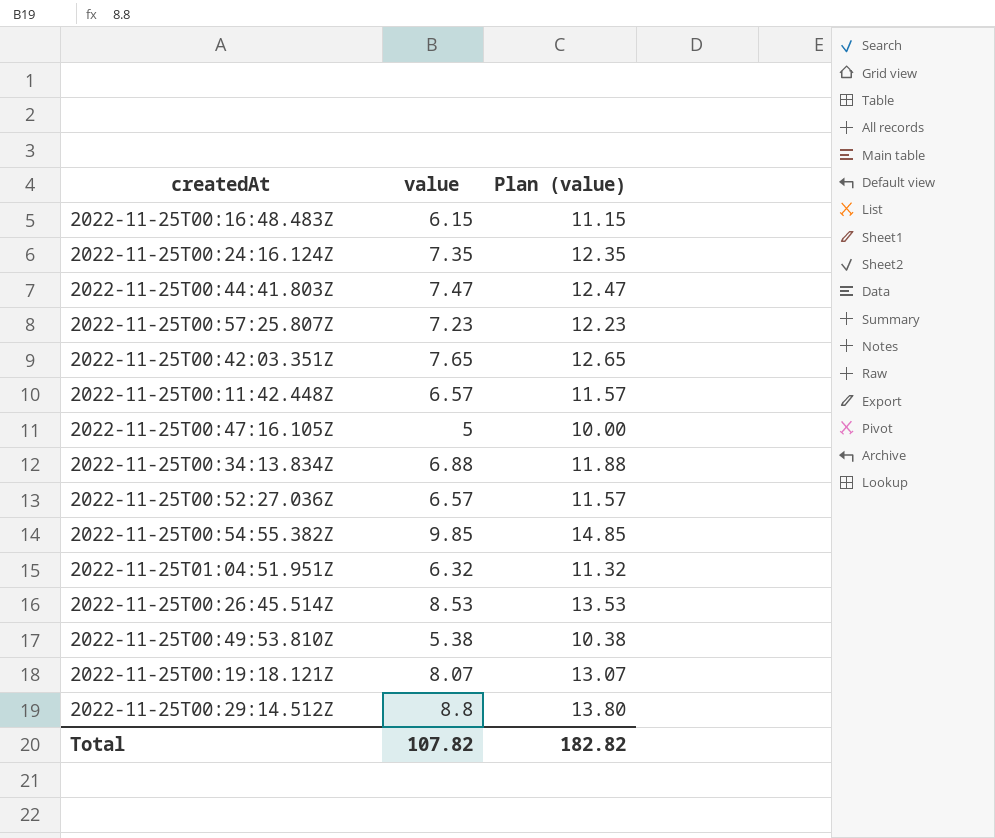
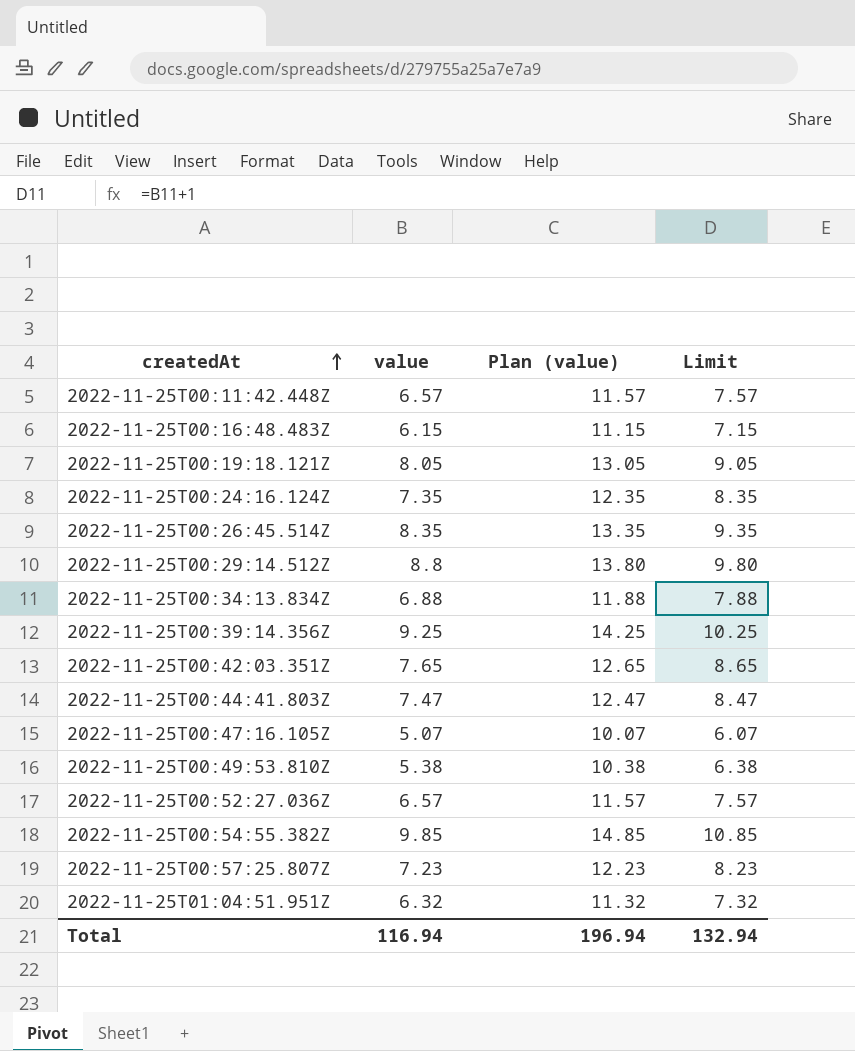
row order: none -> createdAt ascending
column Limit | formula: none -> [value] + 1
2022-11-25T00:19:18.121Z | value: 8.07 -> 8.05
2022-11-25T00:19:18.121Z | Plan (value): 13.07 -> 13.05
2022-11-25T00:26:45.514Z | value: 8.53 -> 8.35
2022-11-25T00:26:45.514Z | Plan (value): 13.53 -> 13.35
row 2022-11-25T00:39:14.356Z: none -> 9.25 | 14.25 | 10.25
2022-11-25T00:47:16.105Z | value: 5 -> 5.07
2022-11-25T00:47:16.105Z | Plan (value): 10.00 -> 10.07
Total | value: 107.82 -> 116.94
Total | Plan (value): 182.82 -> 196.94

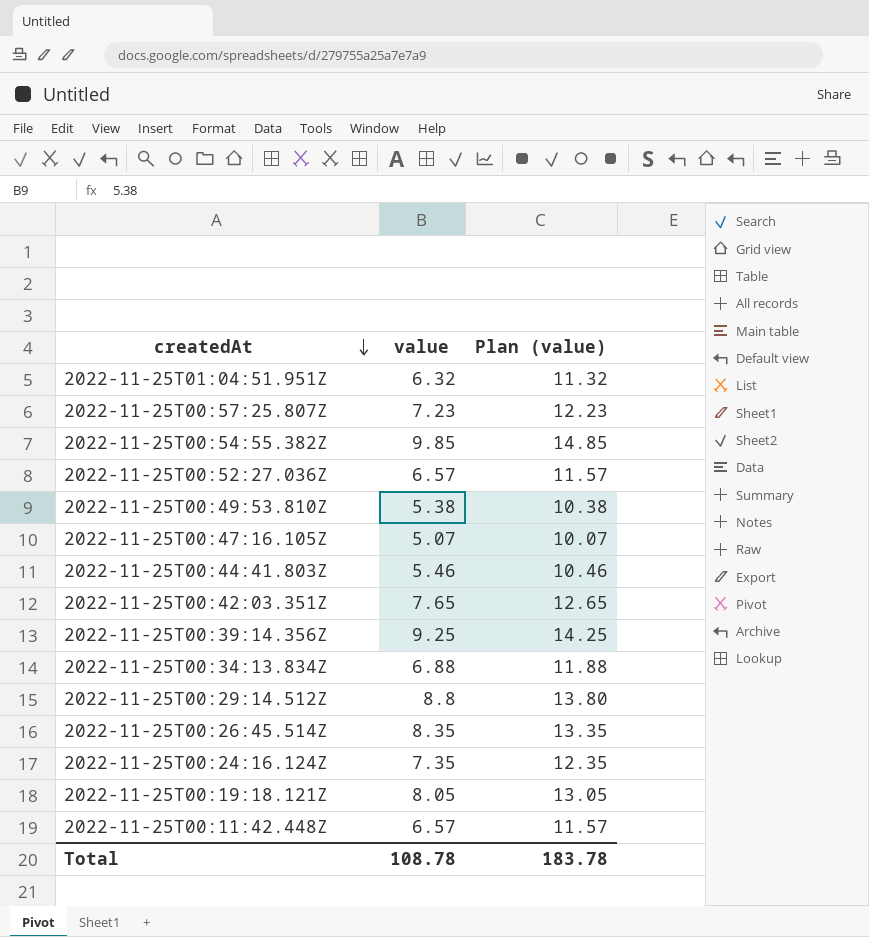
row order: createdAt ascending -> createdAt descending
column Limit | formula: [value] + 1 -> none
row 2022-11-25T00:16:48.483Z: 6.15 | 11.15 | 7.15 -> none
2022-11-25T00:44:41.803Z | value: 7.47 -> 5.46
2022-11-25T00:44:41.803Z | Plan (value): 12.47 -> 10.46
Total | value: 116.94 -> 108.78
Total | Plan (value): 196.94 -> 183.78

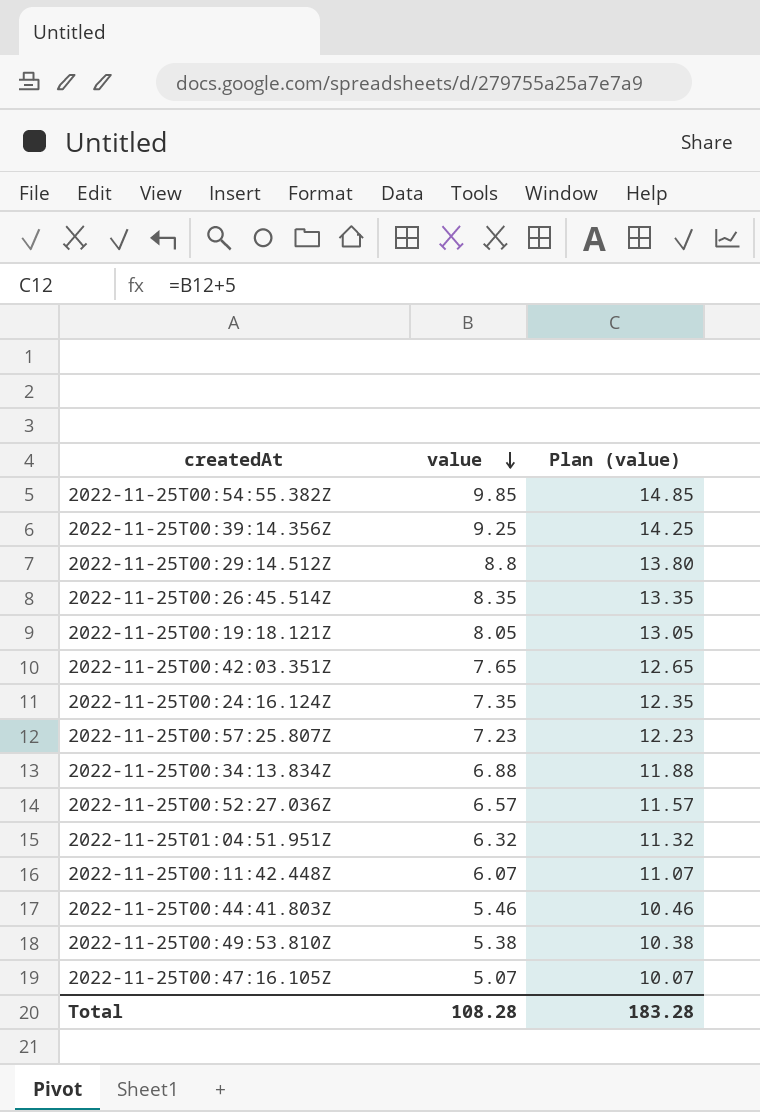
row order: createdAt descending -> value descending
2022-11-25T00:11:42.448Z | value: 6.57 -> 6.07
2022-11-25T00:11:42.448Z | Plan (value): 11.57 -> 11.07
Total | value: 108.78 -> 108.28
Total | Plan (value): 183.78 -> 183.28

